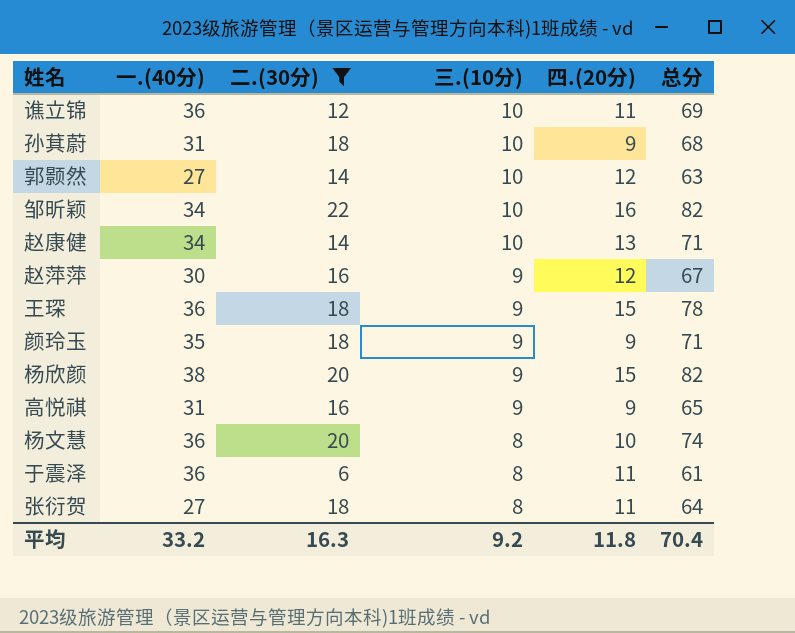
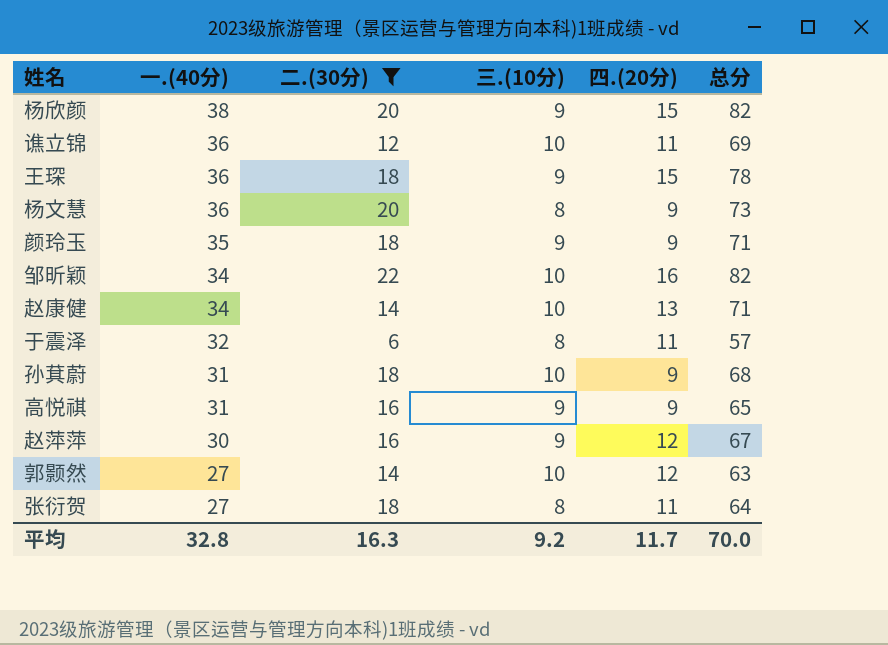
row order: 三.(10分) descending -> 一.(40分) descending
杨文慧 | 四.(20分): 10 -> 9
杨文慧 | 总分: 74 -> 73
于震泽 | 一.(40分): 36 -> 32
于震泽 | 总分: 61 -> 57
平均 | 一.(40分): 33.2 -> 32.8
平均 | 四.(20分): 11.8 -> 11.7
平均 | 总分: 70.4 -> 70.0

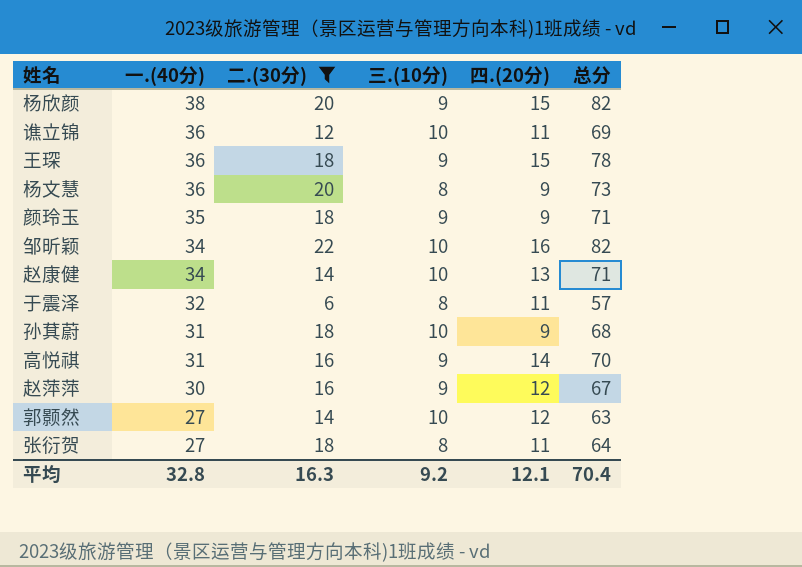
高悦祺 | 四.(20分): 9 -> 14
高悦祺 | 总分: 65 -> 70
平均 | 四.(20分): 11.7 -> 12.1
平均 | 总分: 70.0 -> 70.4

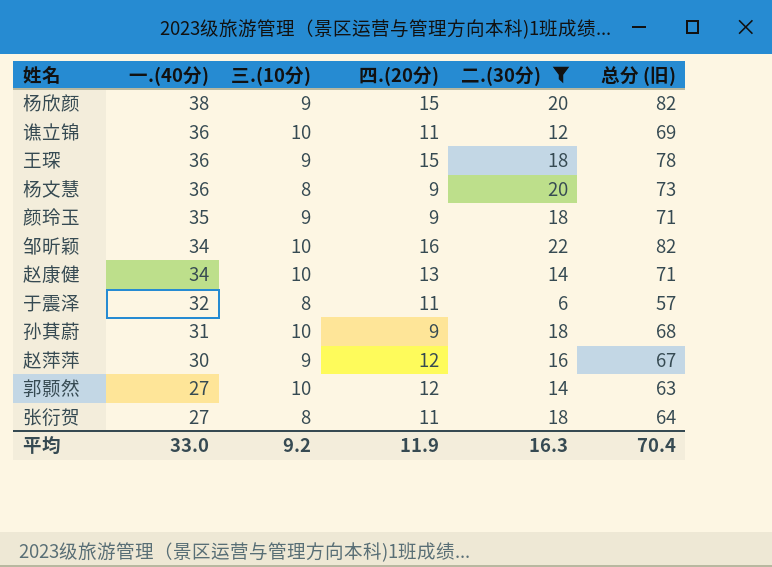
column 二.(30分) | position: 3 -> 5
column name: 总分 -> 总分 (旧)
row 高悦祺: 31 | 16 | 9 | 14 | 70 -> none
平均 | 一.(40分): 32.8 -> 33.0
平均 | 四.(20分): 12.1 -> 11.9

